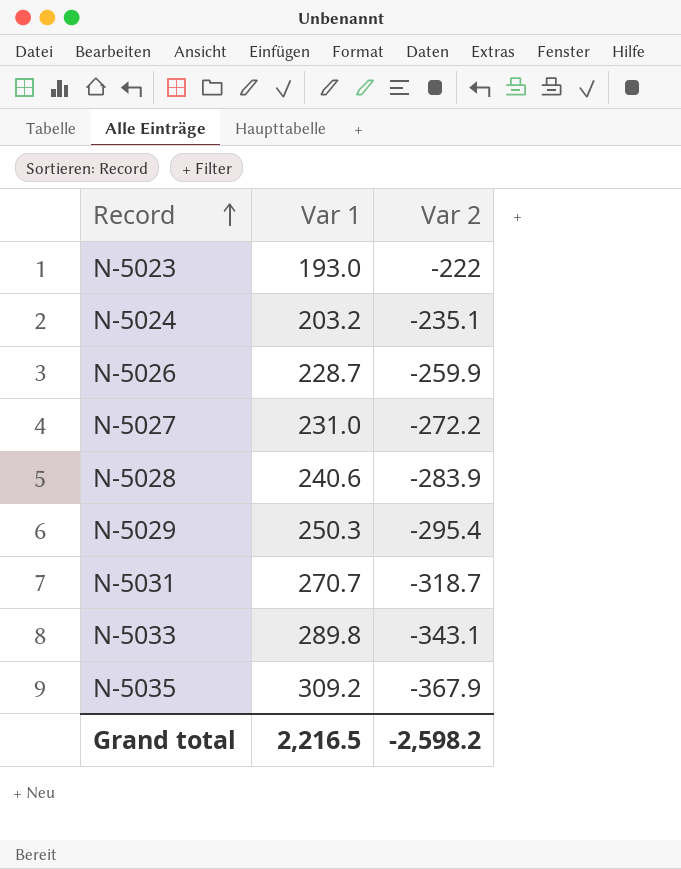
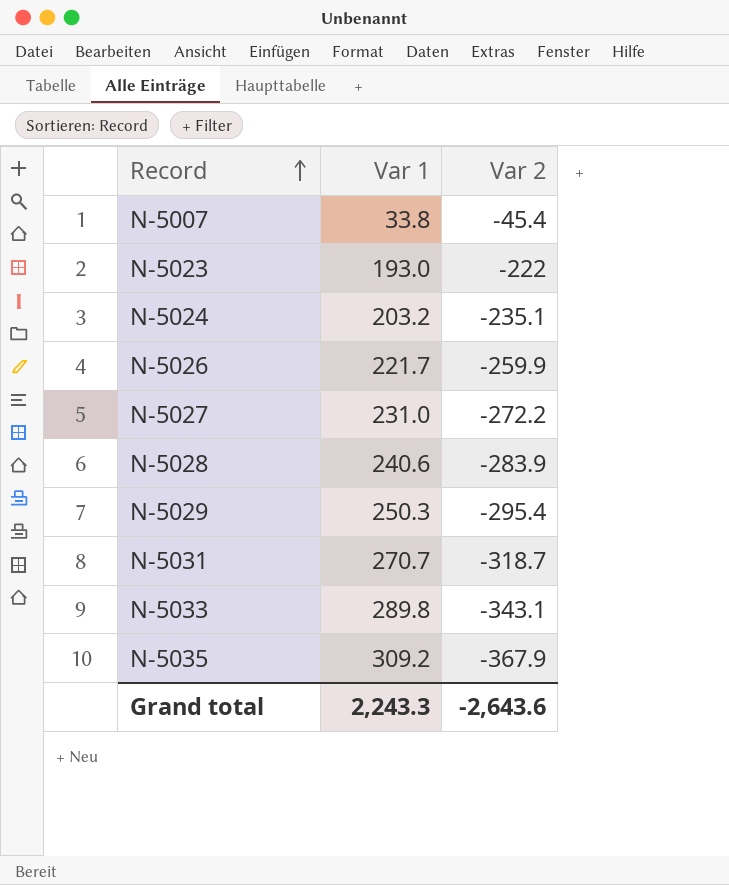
row N-5007: none -> 33.8 | -45.4
N-5026 | Var 1: 228.7 -> 221.7
Grand total | Var 1: 2,216.5 -> 2,243.3
Grand total | Var 2: -2,598.2 -> -2,643.6

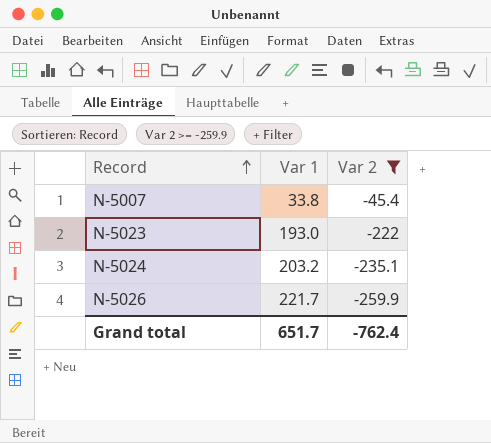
filter: none -> Var 2 >= -259.9
Grand total | Var 1: 2,243.3 -> 651.7
Grand total | Var 2: -2,643.6 -> -762.4

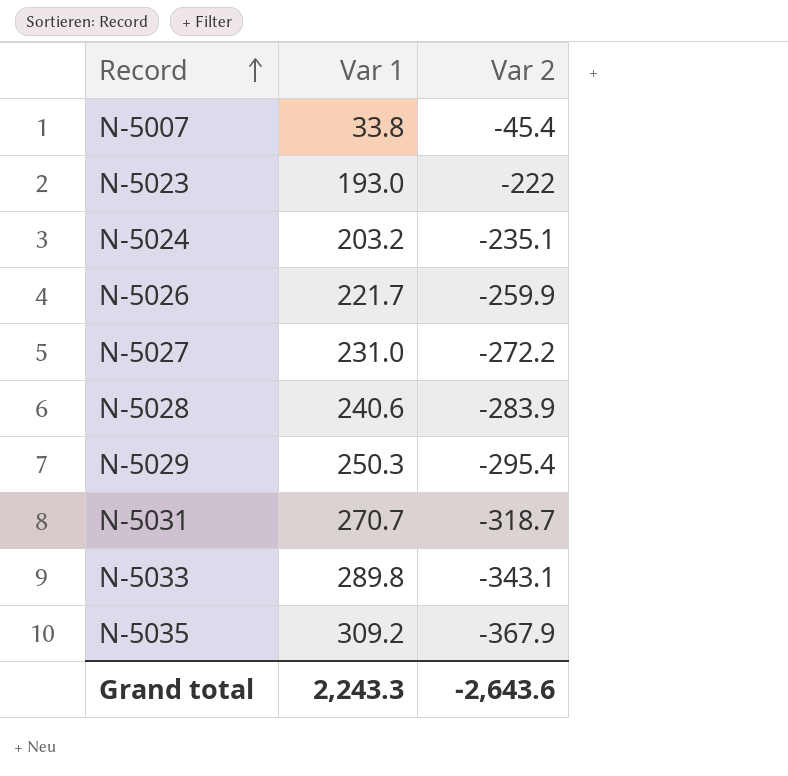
filter: Var 2 >= -259.9 -> none
Grand total | Var 1: 651.7 -> 2,243.3
Grand total | Var 2: -762.4 -> -2,643.6

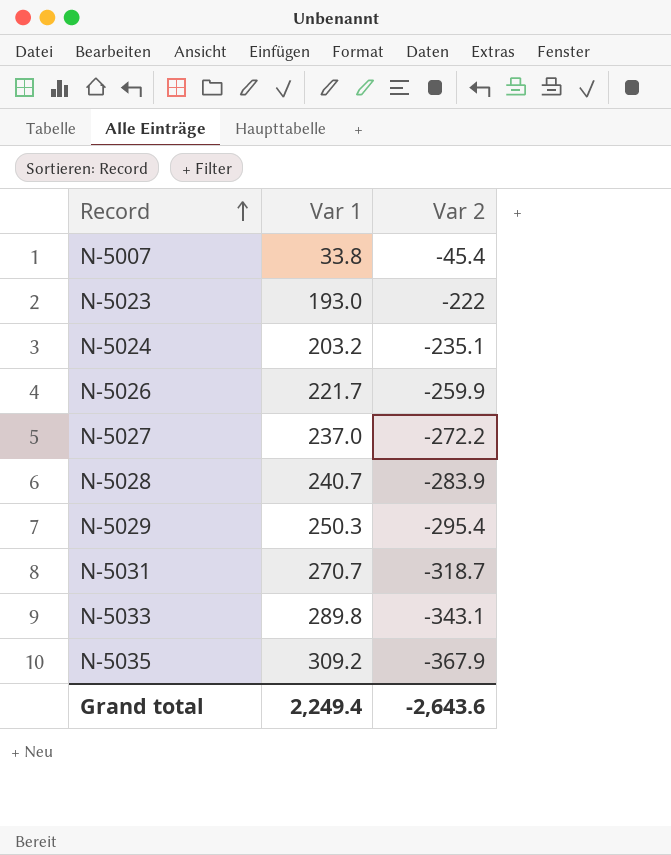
N-5027 | Var 1: 231.0 -> 237.0
N-5028 | Var 1: 240.6 -> 240.7
Grand total | Var 1: 2,243.3 -> 2,249.4

